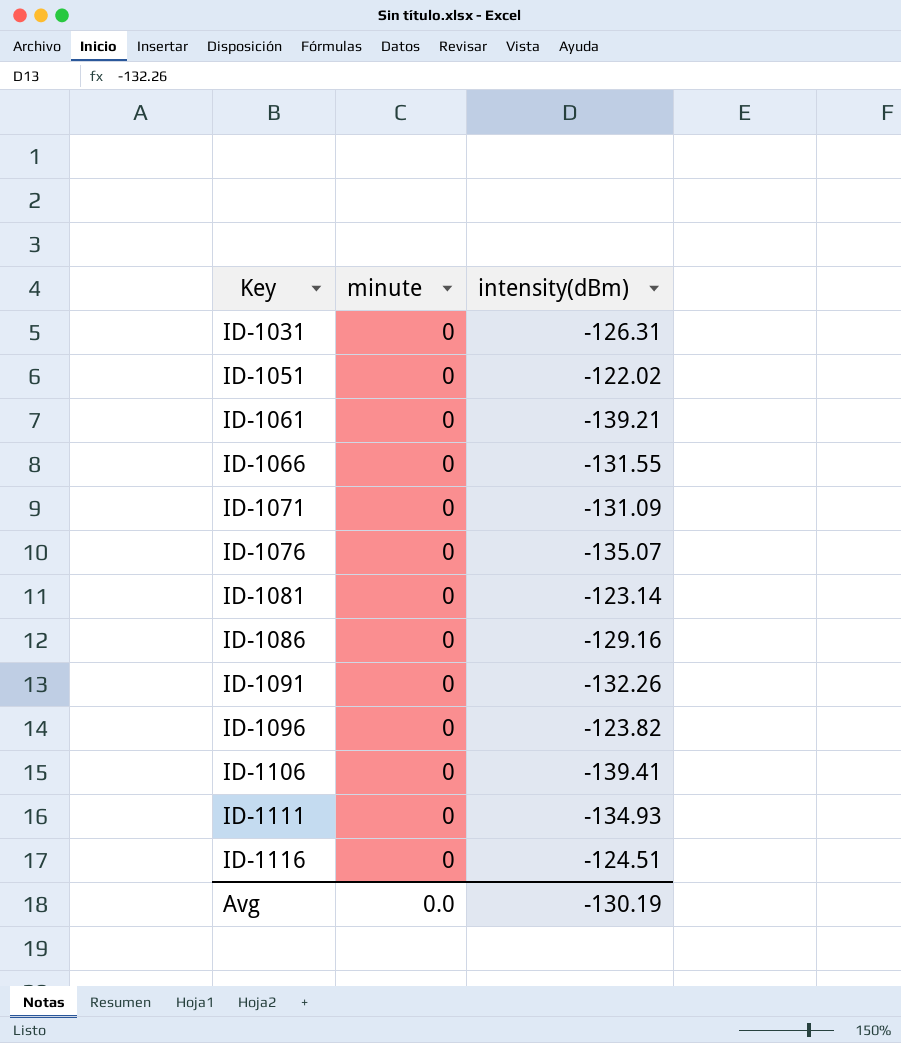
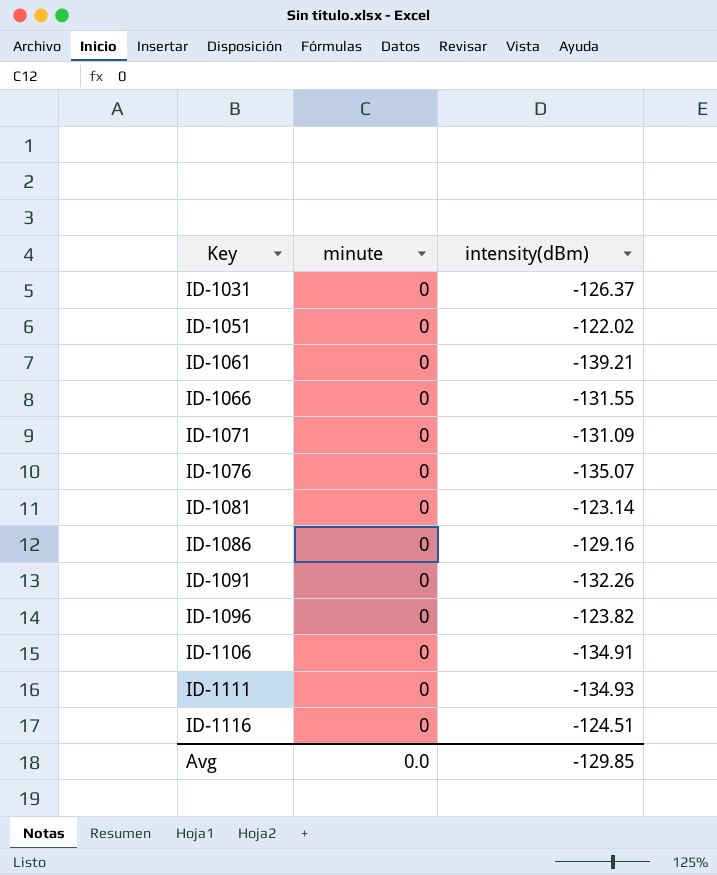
ID-1031 | intensity(dBm): -126.31 -> -126.37
ID-1106 | intensity(dBm): -139.41 -> -134.91
Avg | intensity(dBm): -130.19 -> -129.85

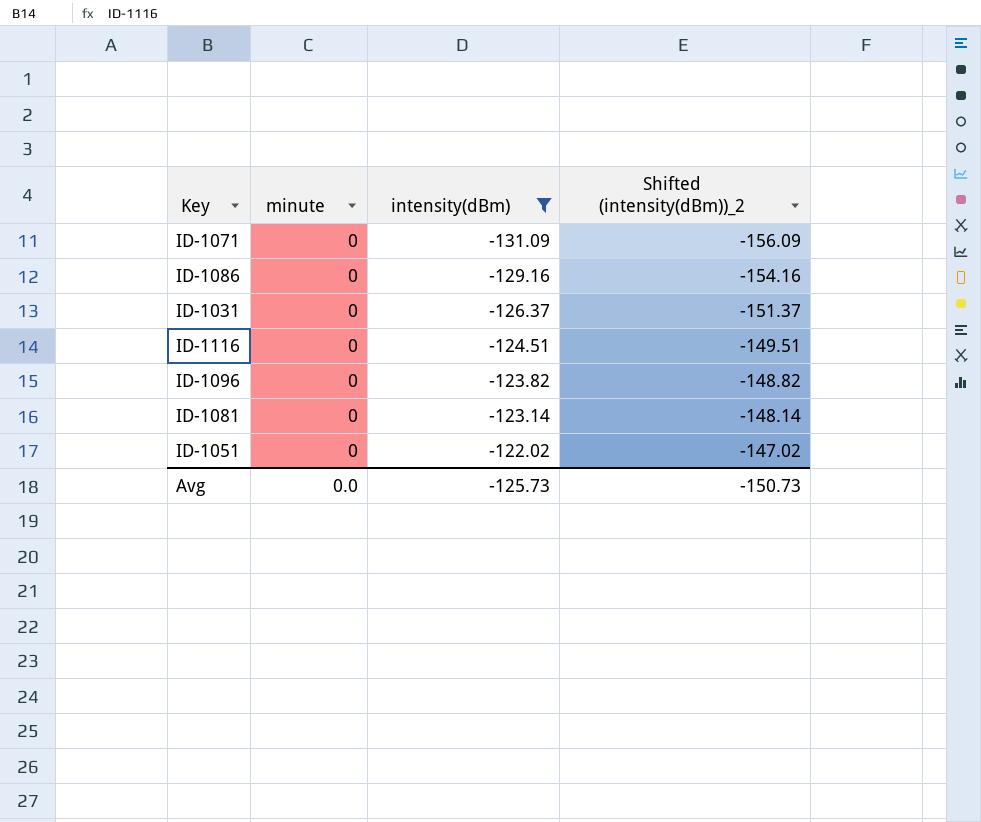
filter: none -> intensity(dBm) >= -131.09
row order: Key ascending -> intensity(dBm) ascending
column Shifted (intensity(dBm))_2 | formula: none -> [intensity(dBm)] - 25
Avg | intensity(dBm): -129.85 -> -125.73

